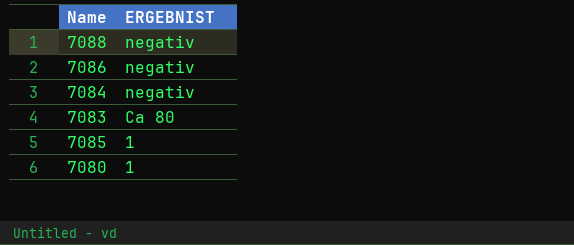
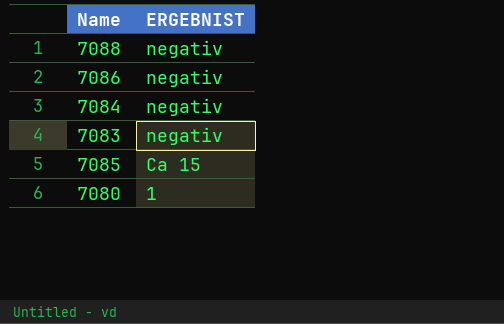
7083 | ERGEBNIST: Ca 80 -> negativ
7085 | ERGEBNIST: 1 -> Ca 15

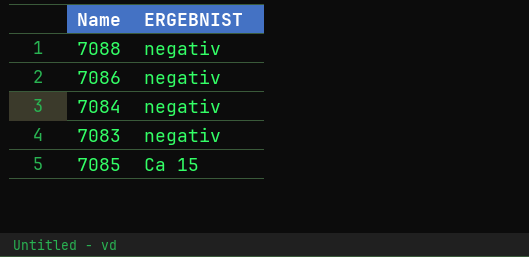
row 7080: 1 -> none

